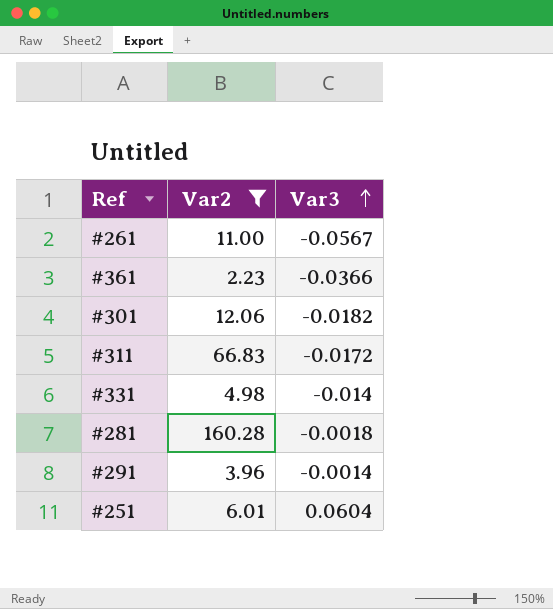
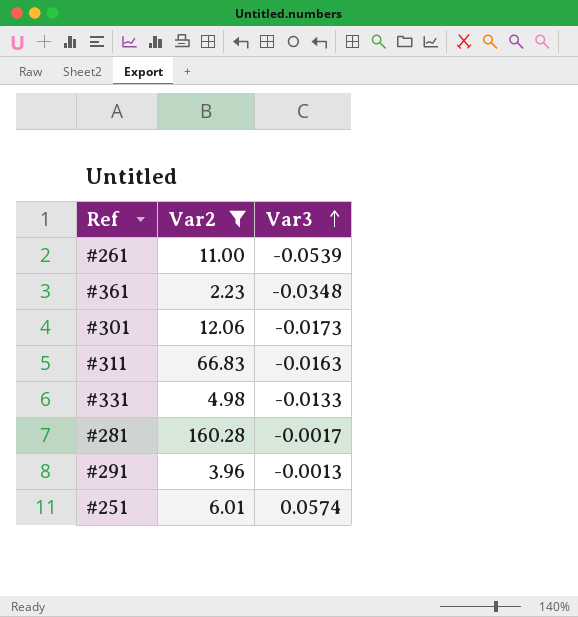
#261 | Var3: -0.0567 -> -0.0539
#361 | Var3: -0.0366 -> -0.0348
#301 | Var3: -0.0182 -> -0.0173
#311 | Var3: -0.0172 -> -0.0163
#331 | Var3: -0.014 -> -0.0133
#281 | Var3: -0.0018 -> -0.0017
#291 | Var3: -0.0014 -> -0.0013
#251 | Var3: 0.0604 -> 0.0574

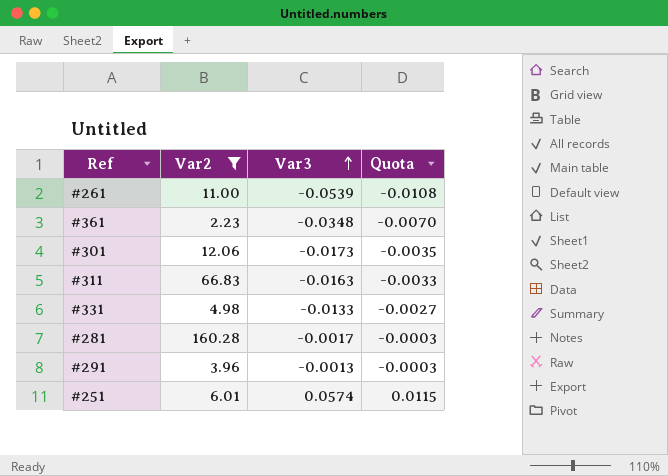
column Quota | formula: none -> [Var3] * 0.2

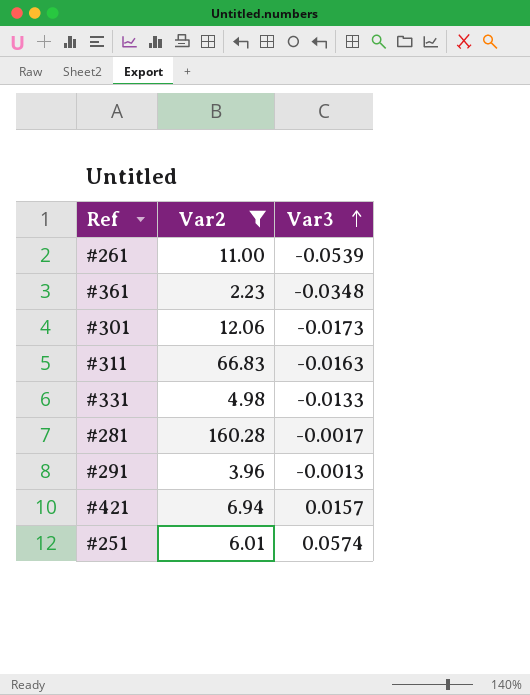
column Quota | formula: [Var3] * 0.2 -> none
row #421: none -> 6.94 | 0.0157

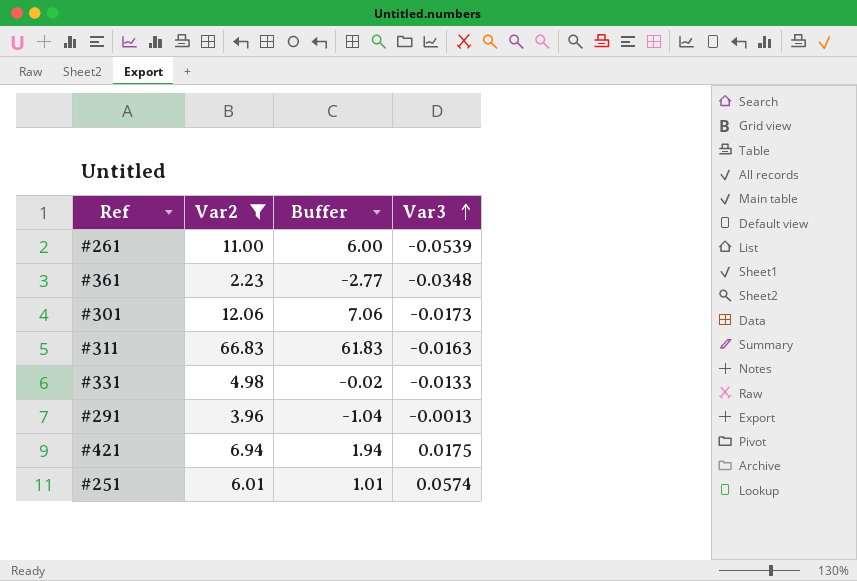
column Buffer | formula: none -> [Var2] - 5
row #281: 160.28 | -0.0017 -> none
#421 | Var3: 0.0157 -> 0.0175

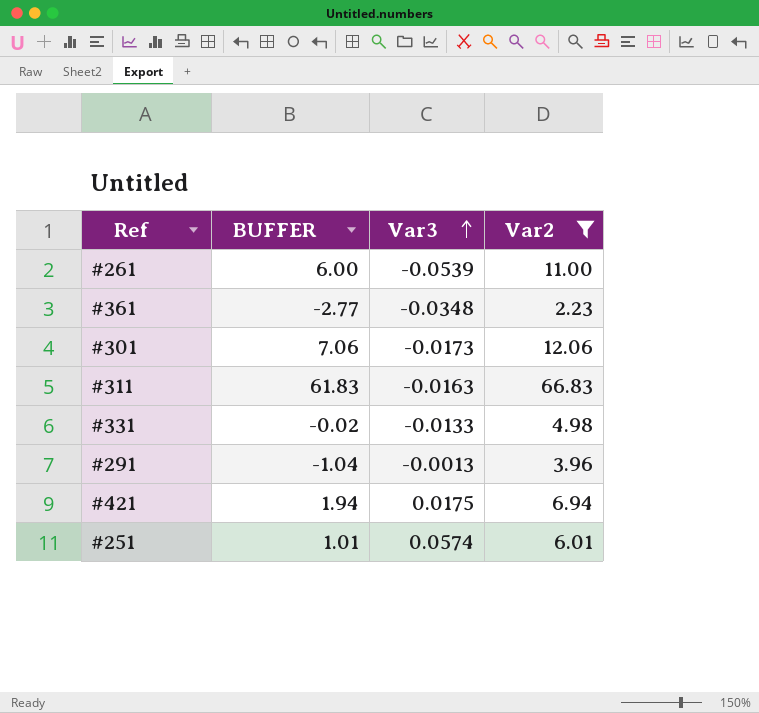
column name: Buffer -> BUFFER
column Var2 | position: 2 -> 4

